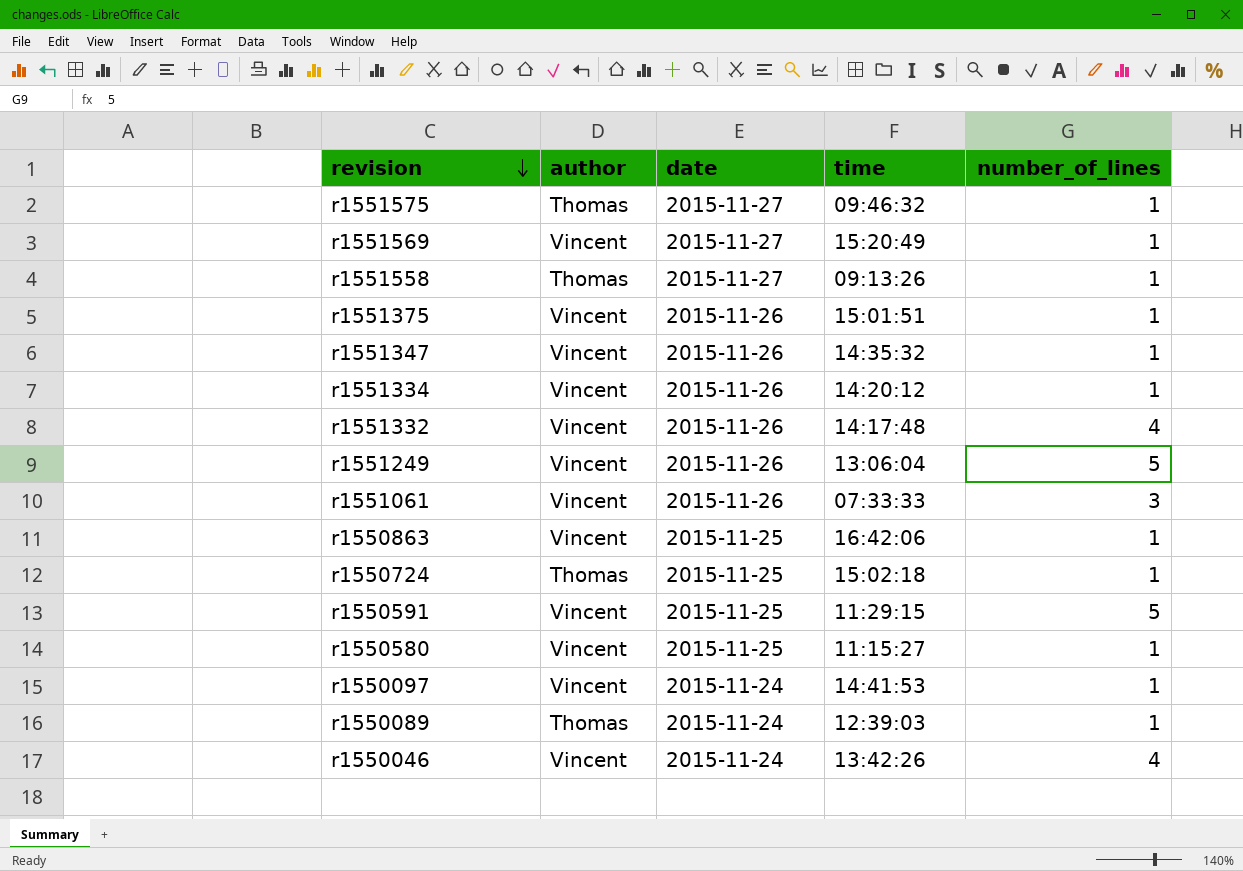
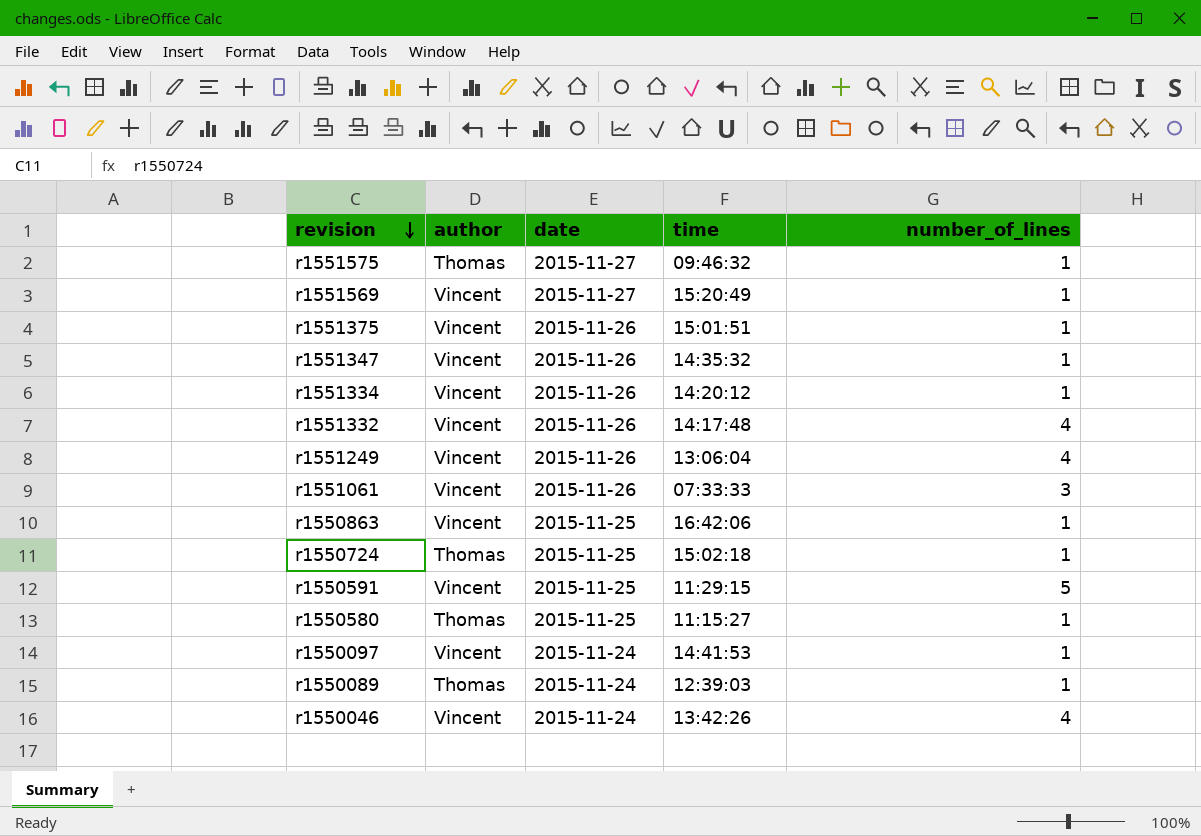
row r1551558: Thomas | 2015-11-27 | 09:13:26 | 1 -> none
r1551249 | number_of_lines: 5 -> 4
r1550580 | author: Vincent -> Thomas

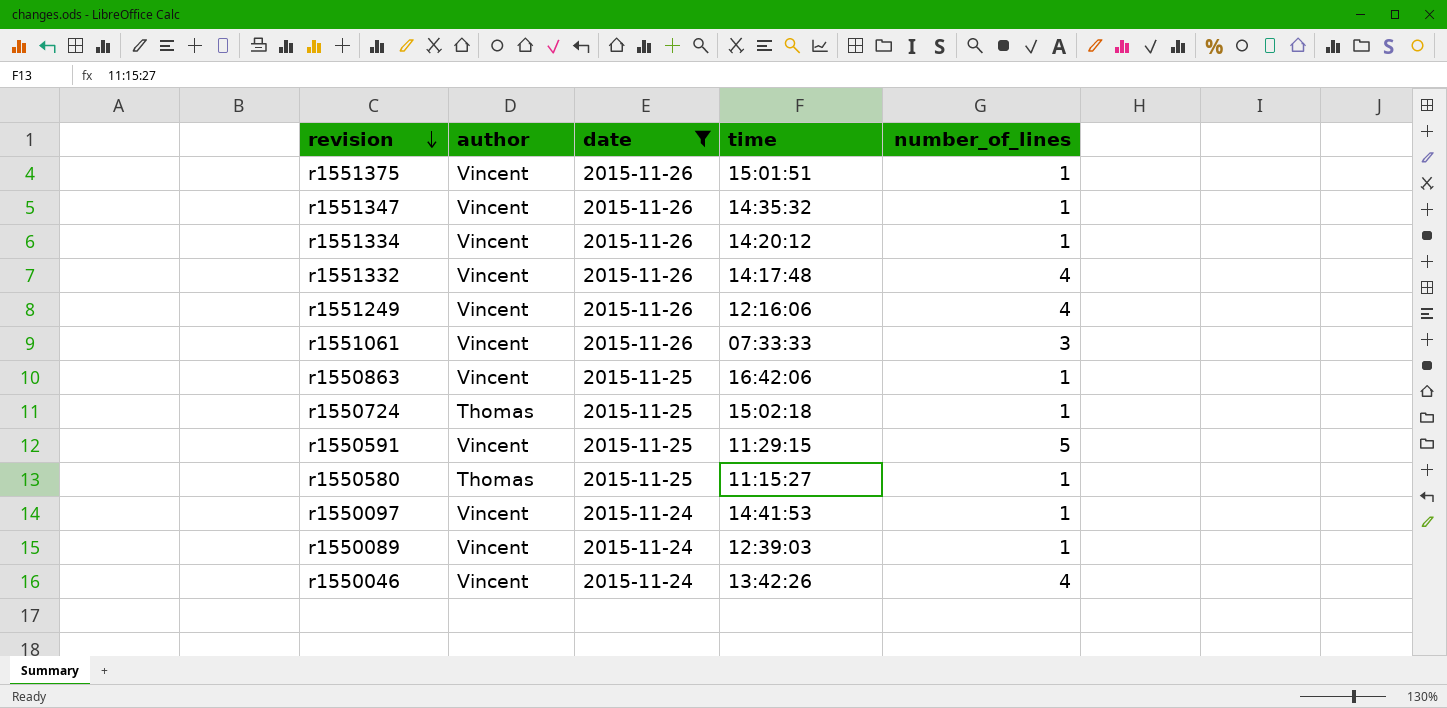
filter: none -> date != 2015-11-27
r1551249 | time: 13:06:04 -> 12:16:06
r1550089 | author: Thomas -> Vincent

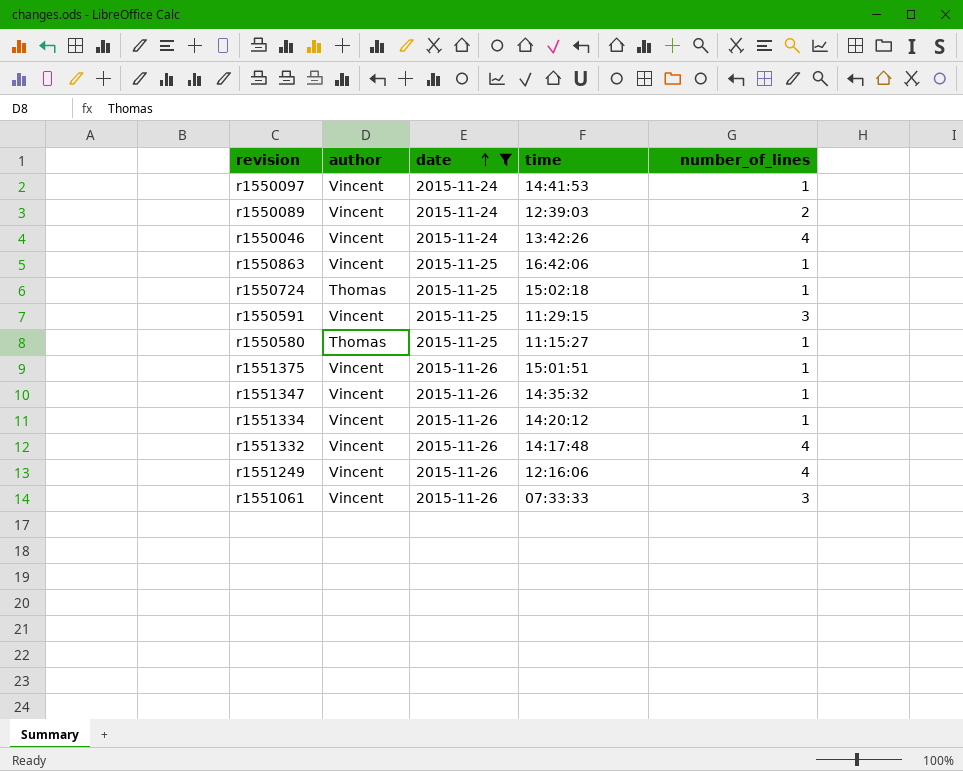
row order: revision descending -> date ascending
r1550089 | number_of_lines: 1 -> 2
r1550591 | number_of_lines: 5 -> 3

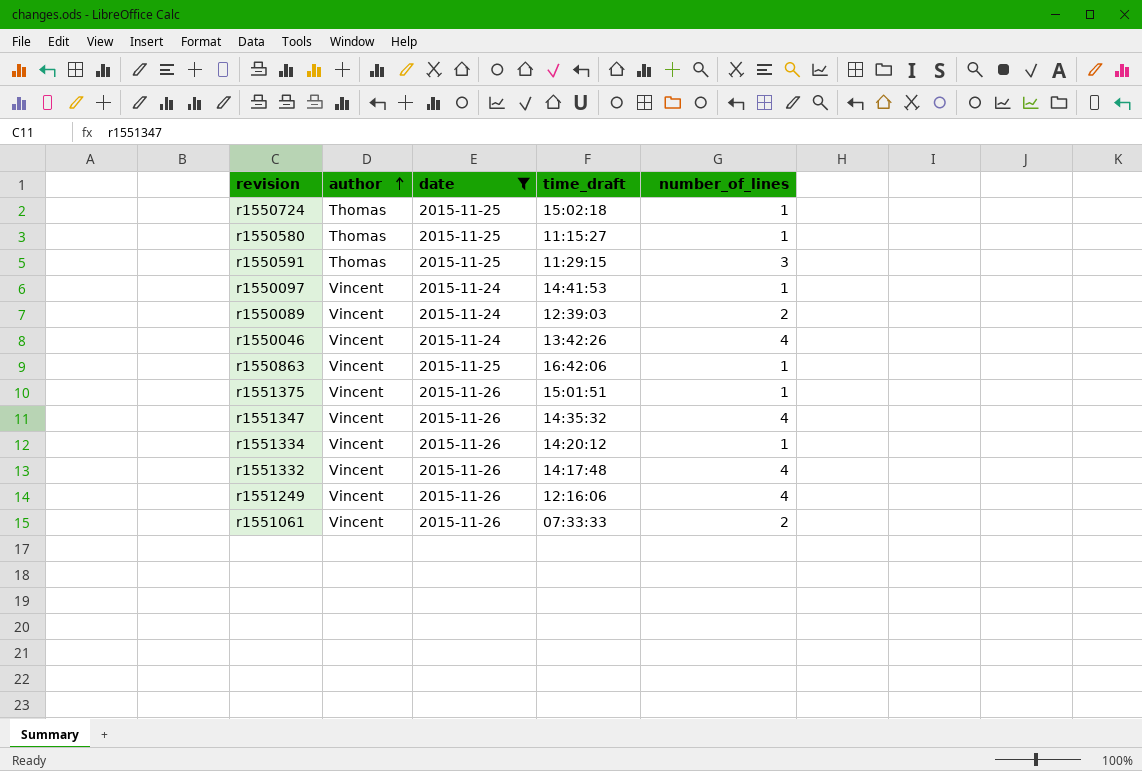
row order: date ascending -> author ascending
column name: time -> time_draft
r1550591 | author: Vincent -> Thomas
r1551347 | number_of_lines: 1 -> 4
r1551061 | number_of_lines: 3 -> 2

